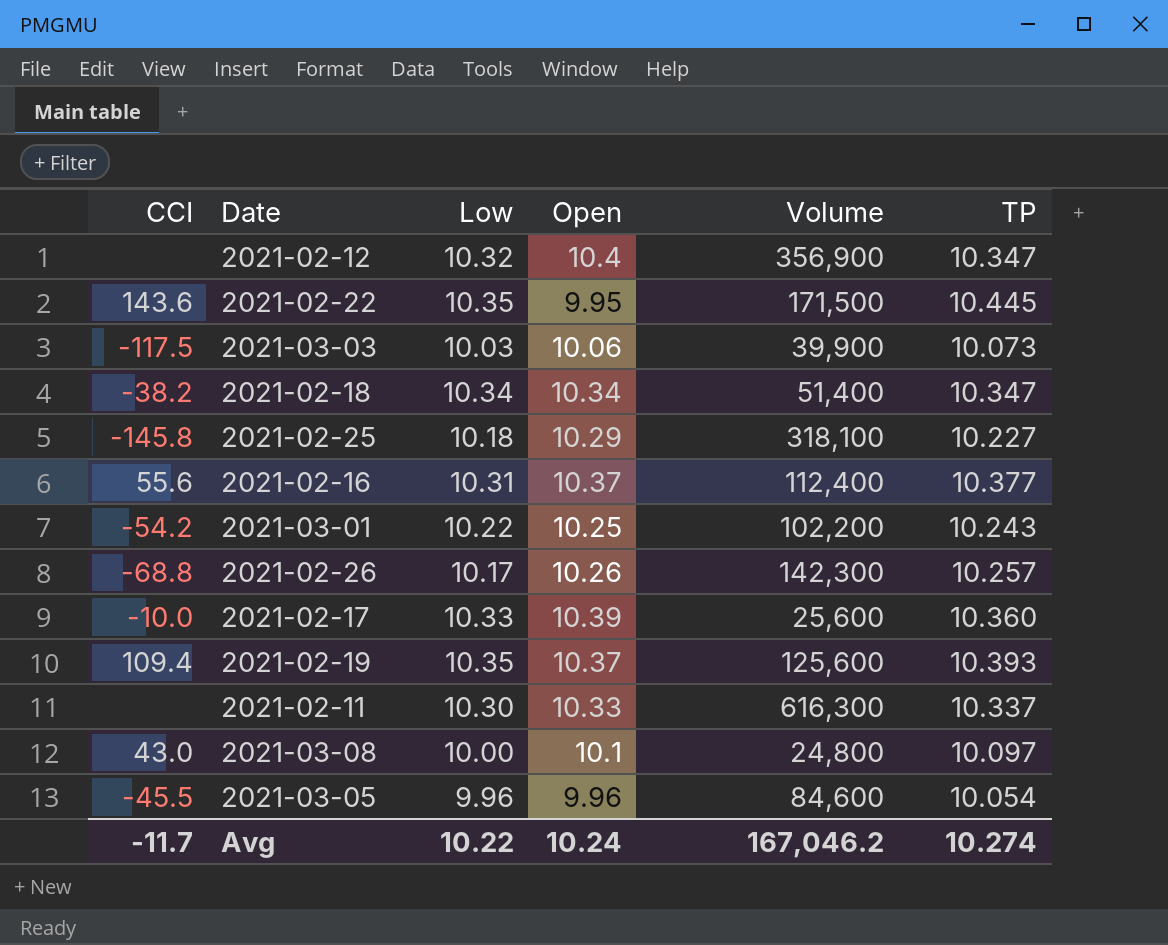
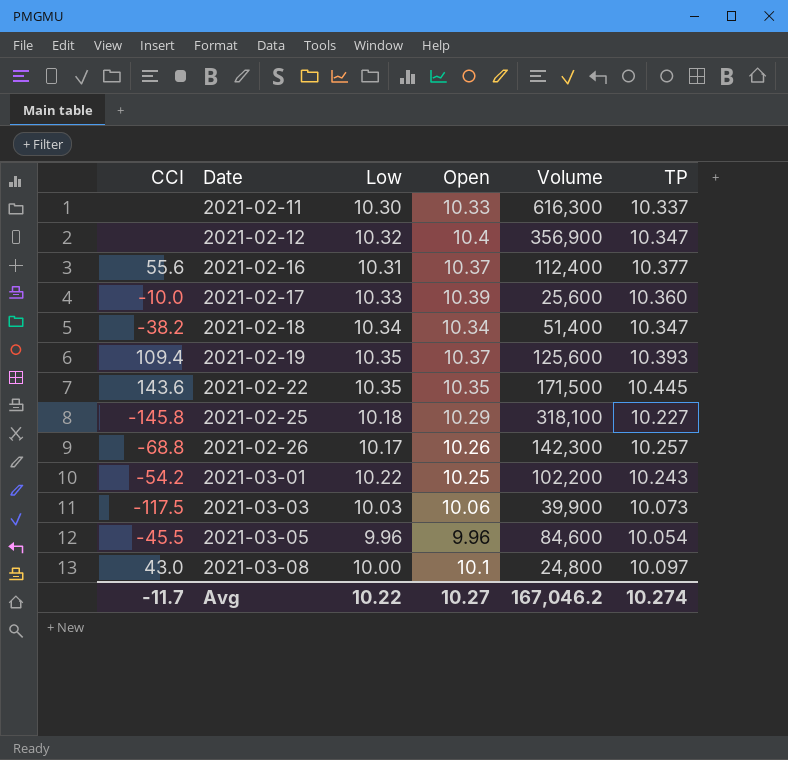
row order: none -> Date ascending
2021-02-22 | Open: 9.95 -> 10.35
Avg | Open: 10.24 -> 10.27

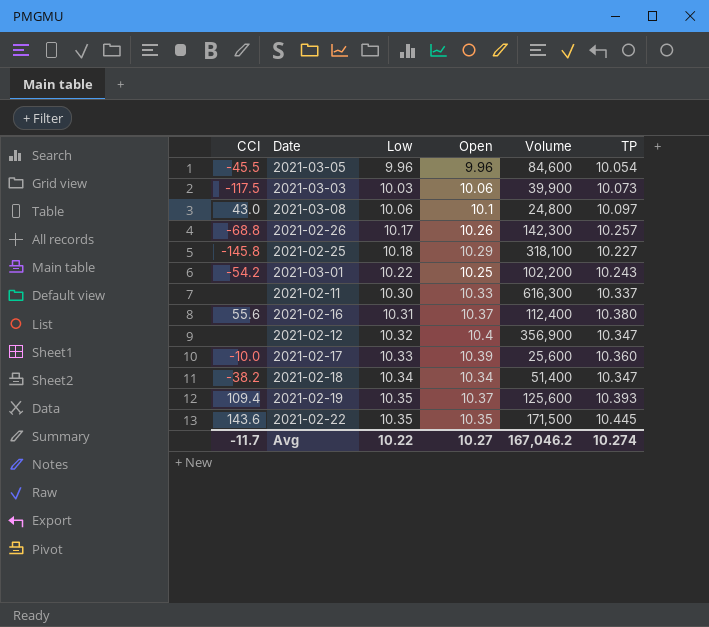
row order: Date ascending -> Low ascending
2021-03-08 | Low: 10.00 -> 10.06
2021-02-16 | TP: 10.377 -> 10.380

